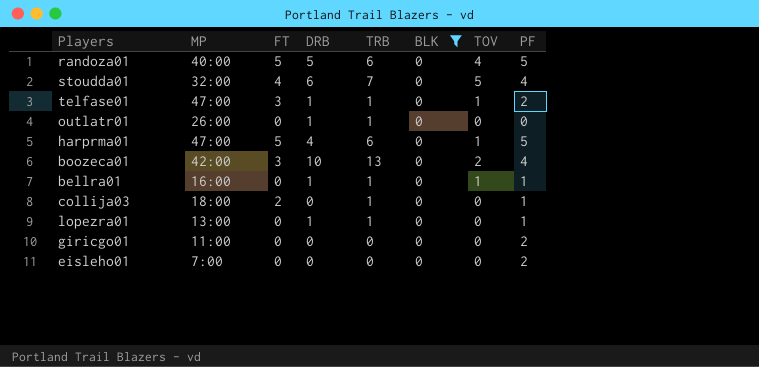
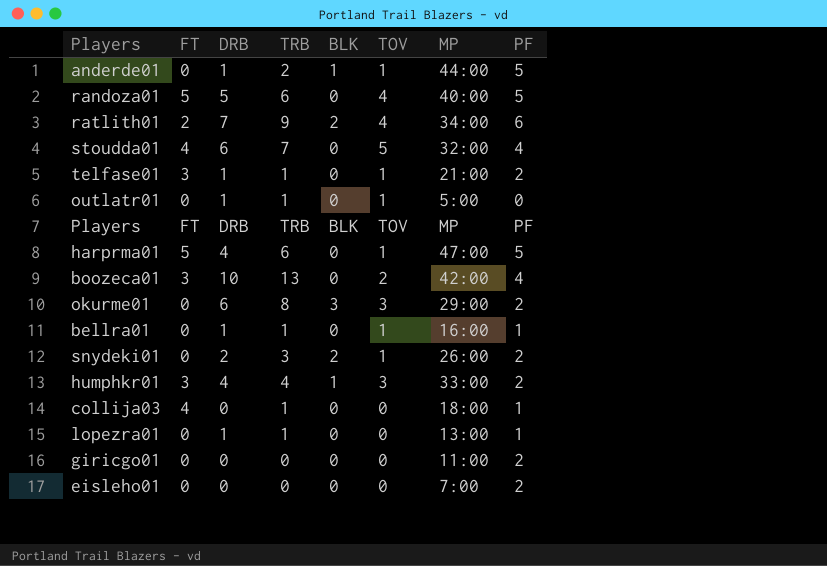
filter: BLK = 0 -> none
column MP | position: 2 -> 7
telfase01 | MP: 47:00 -> 21:00
outlatr01 | TOV: 0 -> 1
outlatr01 | MP: 26:00 -> 5:00
collija03 | FT: 2 -> 4

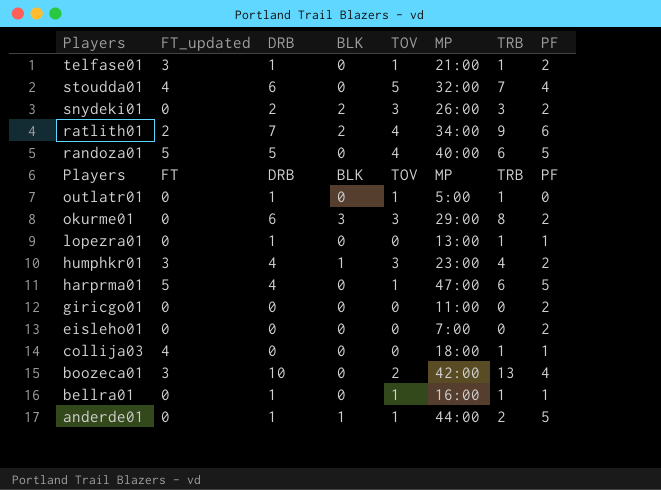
row order: none -> Players descending
column name: FT -> FT_updated
column TRB | position: 4 -> 7
snydeki01 | TOV: 1 -> 3
humphkr01 | MP: 33:00 -> 23:00

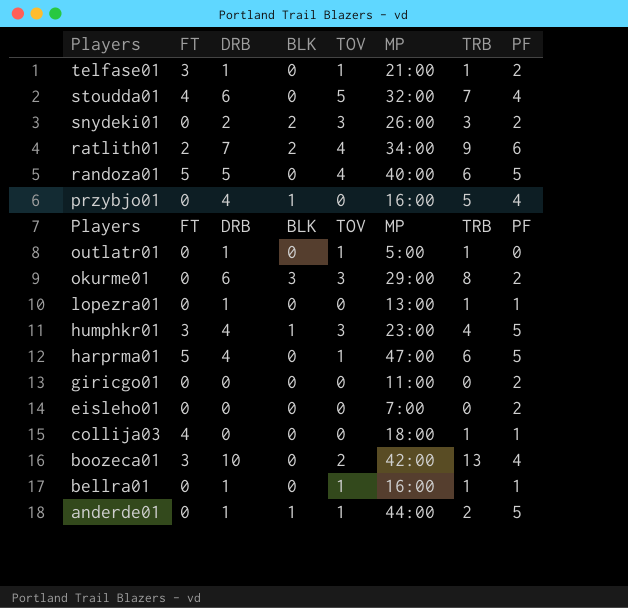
column name: FT_updated -> FT
row przybjo01: none -> 0 | 4 | 1 | 0 | 16:00 | 5 | 4
humphkr01 | PF: 2 -> 5

